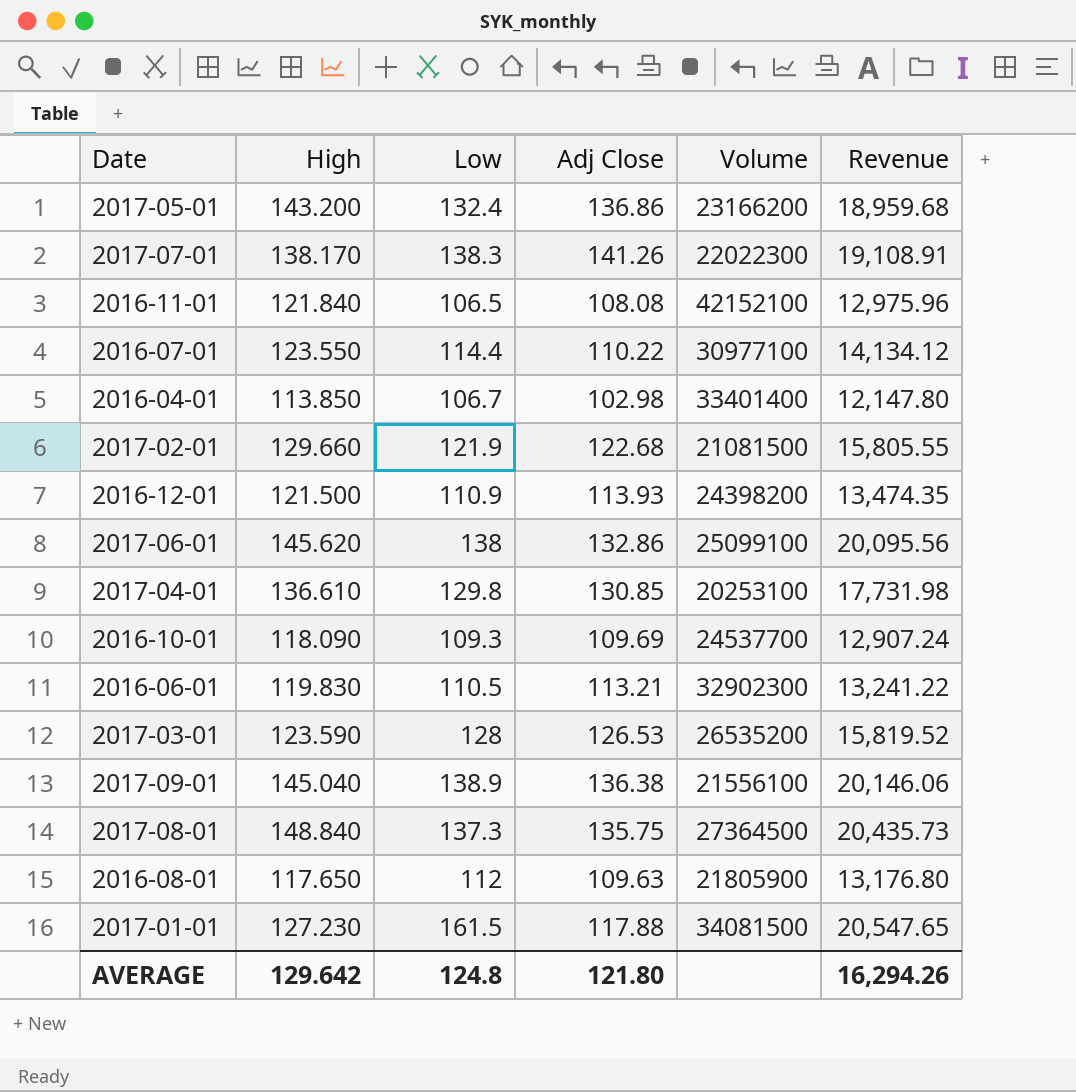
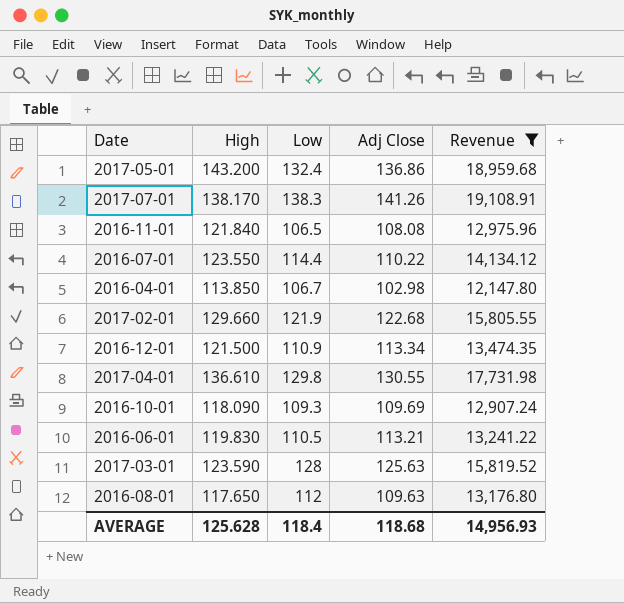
filter: none -> Revenue <= 19,108.91
column Volume | position: 5 -> none
2016-12-01 | Adj Close: 113.93 -> 113.34
2017-04-01 | Adj Close: 130.85 -> 130.55
2017-03-01 | Adj Close: 126.53 -> 125.63
AVERAGE | High: 129.642 -> 125.628
AVERAGE | Low: 124.8 -> 118.4
AVERAGE | Adj Close: 121.80 -> 118.68
AVERAGE | Revenue: 16,294.26 -> 14,956.93

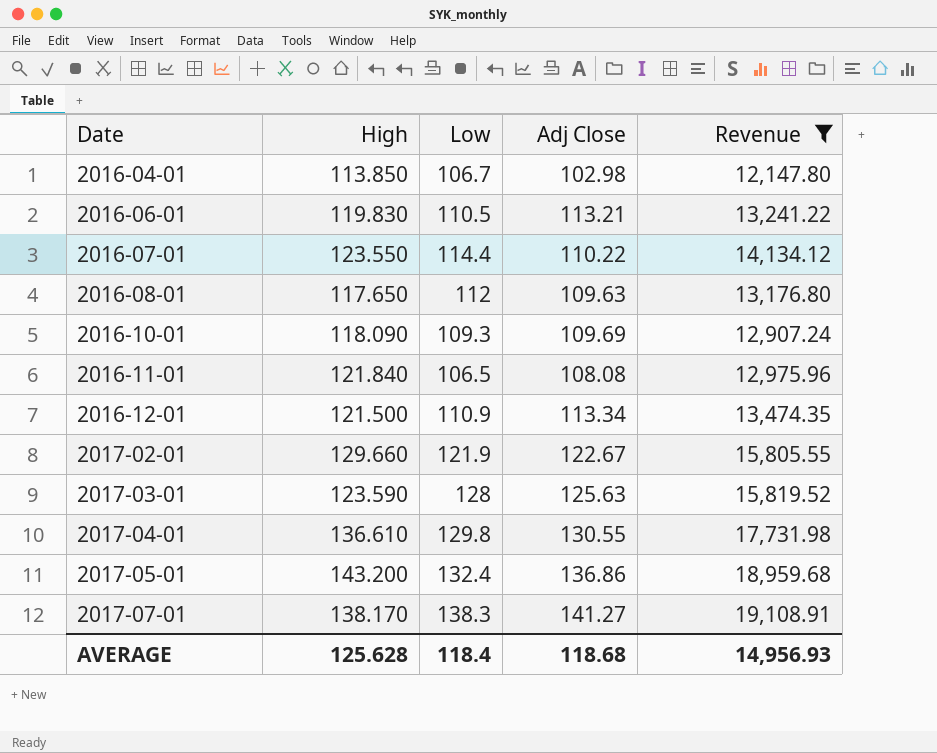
row order: none -> Date ascending
2017-02-01 | Adj Close: 122.68 -> 122.67
2017-07-01 | Adj Close: 141.26 -> 141.27

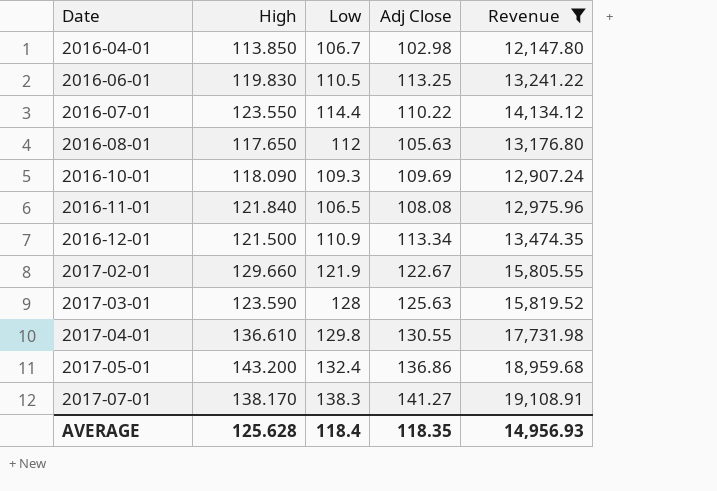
2016-06-01 | Adj Close: 113.21 -> 113.25
2016-08-01 | Adj Close: 109.63 -> 105.63
AVERAGE | Adj Close: 118.68 -> 118.35

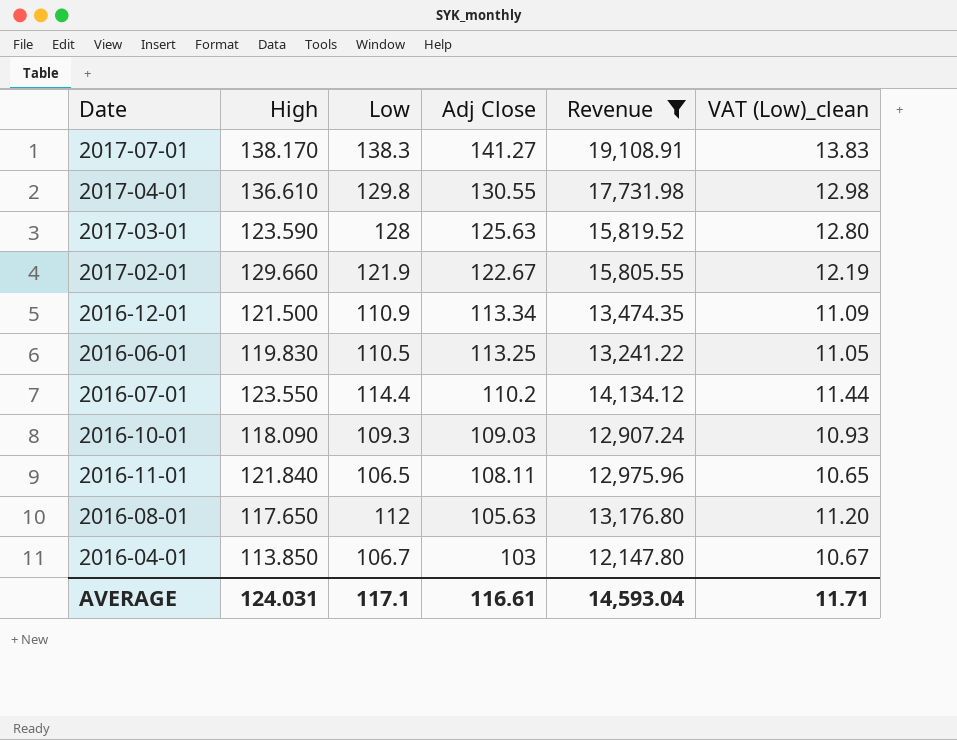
row order: Date ascending -> Adj Close descending
column VAT (Low)_clean | formula: none -> [Low] * 0.1
row 2017-05-01: 143.200 | 132.4 | 136.86 | 18,959.68 -> none
2016-07-01 | Adj Close: 110.22 -> 110.2
2016-10-01 | Adj Close: 109.69 -> 109.03
2016-11-01 | Adj Close: 108.08 -> 108.11
2016-04-01 | Adj Close: 102.98 -> 103
AVERAGE | High: 125.628 -> 124.031
AVERAGE | Low: 118.4 -> 117.1
AVERAGE | Adj Close: 118.35 -> 116.61
AVERAGE | Revenue: 14,956.93 -> 14,593.04

